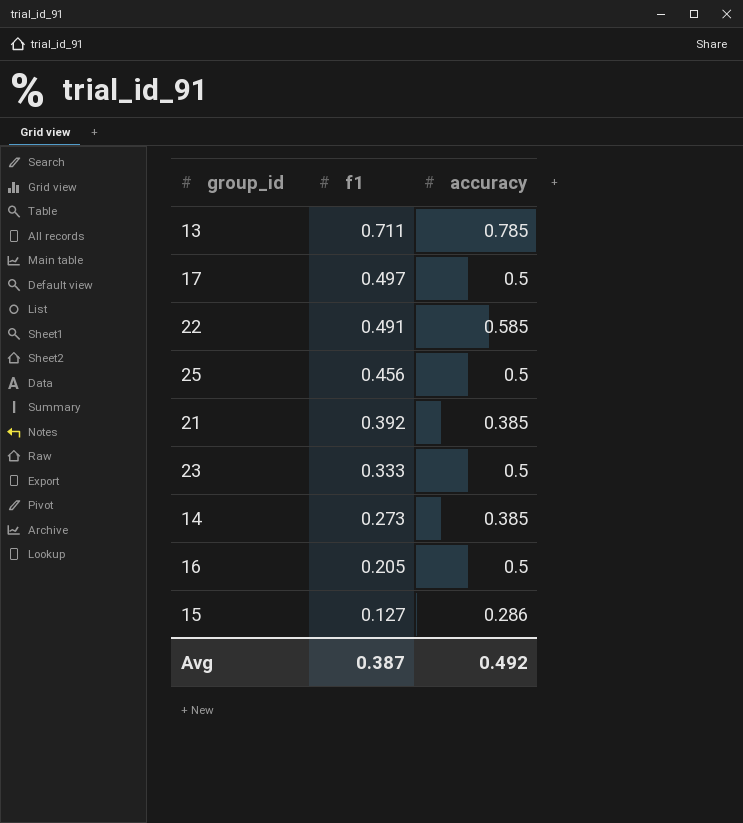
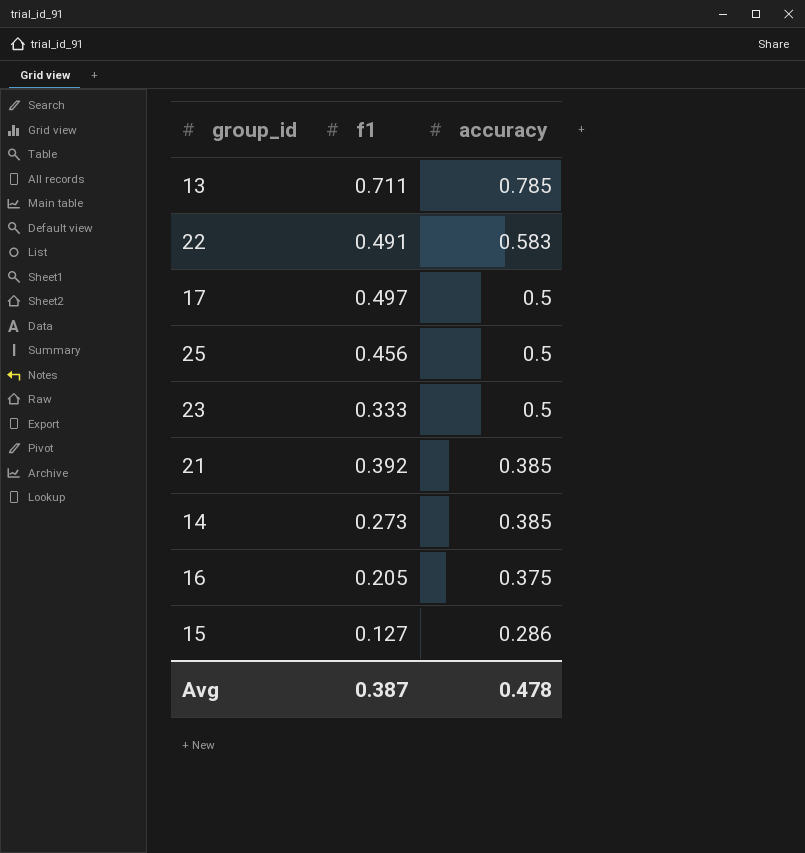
row order: f1 descending -> accuracy descending
22 | accuracy: 0.585 -> 0.583
16 | accuracy: 0.5 -> 0.375
Avg | accuracy: 0.492 -> 0.478

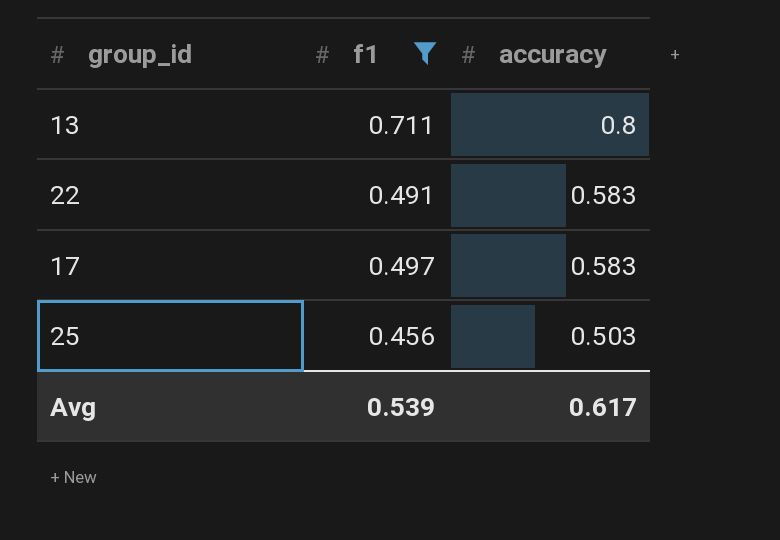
filter: none -> f1 >= 0.456
13 | accuracy: 0.785 -> 0.8
17 | accuracy: 0.5 -> 0.583
25 | accuracy: 0.5 -> 0.503
Avg | f1: 0.387 -> 0.539
Avg | accuracy: 0.478 -> 0.617

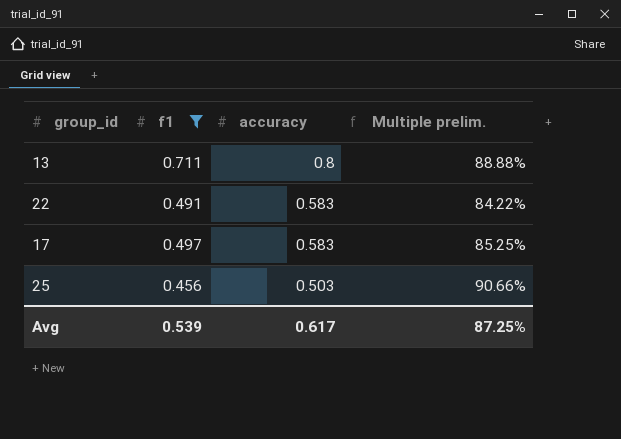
column Multiple prelim. | formula: none -> [f1] / [accuracy]

